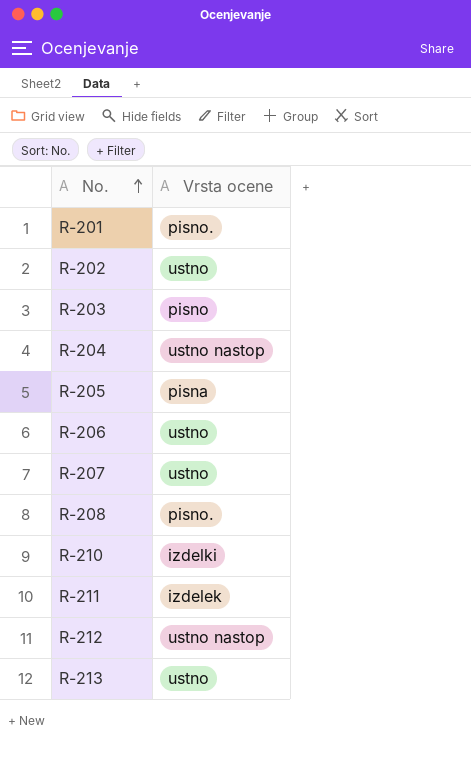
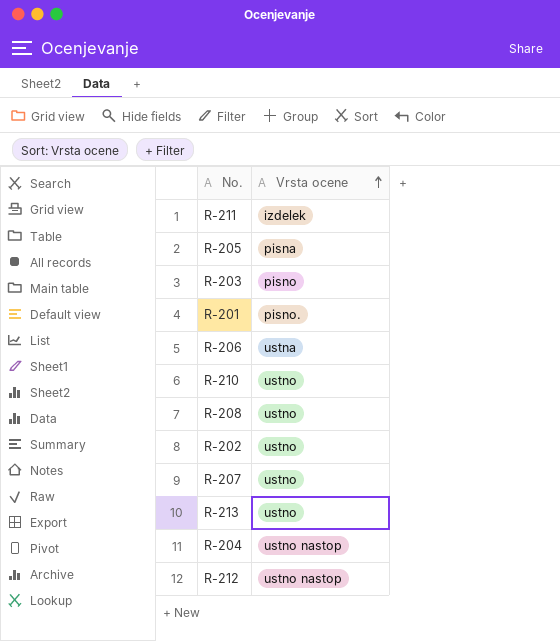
row order: No. ascending -> Vrsta ocene ascending
R-206 | Vrsta ocene: ustno -> ustna
R-210 | Vrsta ocene: izdelki -> ustno
R-208 | Vrsta ocene: pisno. -> ustno

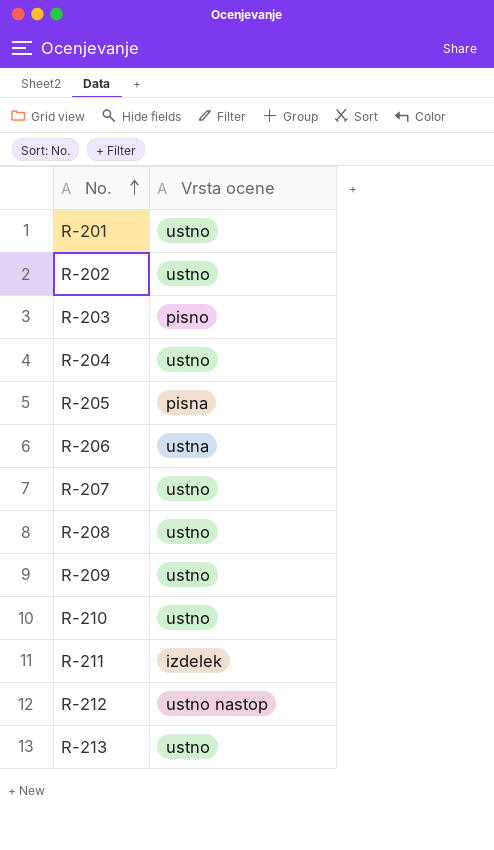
row order: Vrsta ocene ascending -> No. ascending
R-201 | Vrsta ocene: pisno. -> ustno
R-204 | Vrsta ocene: ustno nastop -> ustno
row R-209: none -> ustno

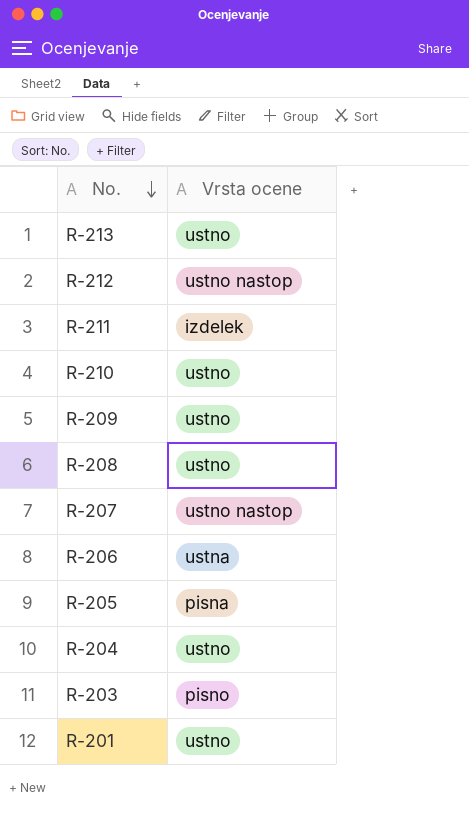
row order: No. ascending -> No. descending
row R-202: ustno -> none
R-207 | Vrsta ocene: ustno -> ustno nastop

